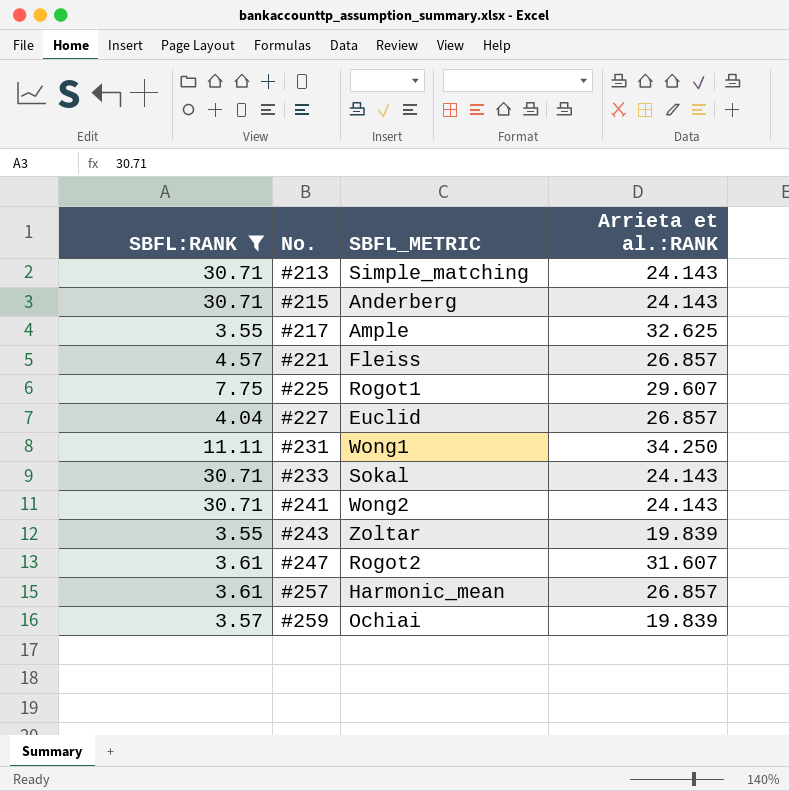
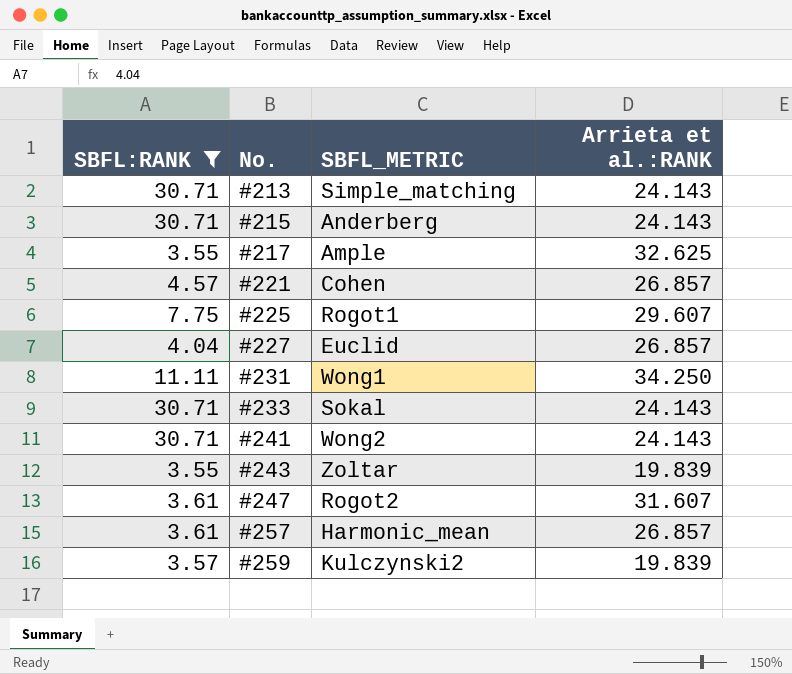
#221 | SBFL_METRIC: Fleiss -> Cohen
#259 | SBFL_METRIC: Ochiai -> Kulczynski2

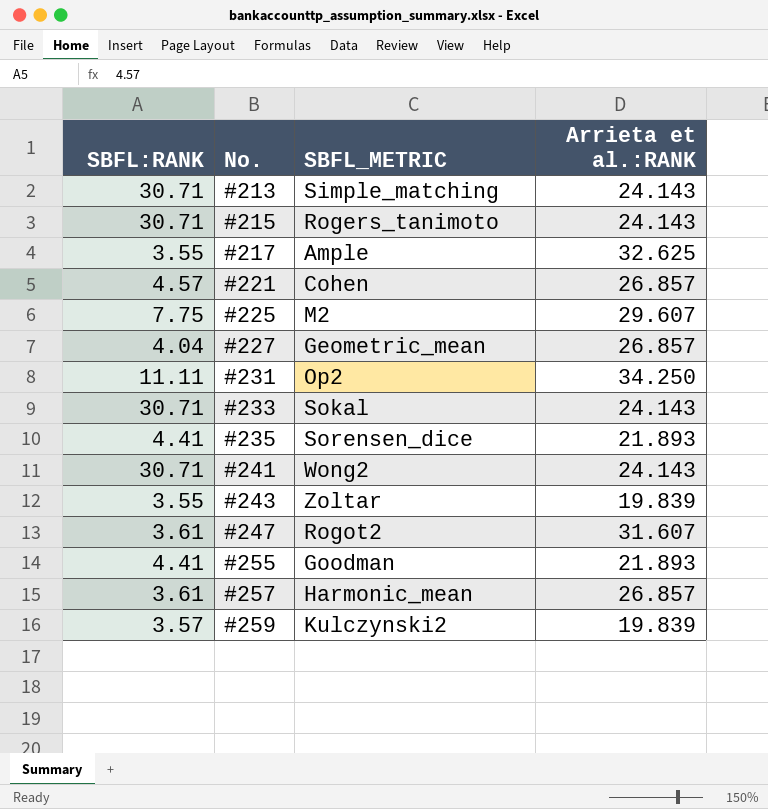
filter: SBFL:RANK != 4.41 -> none
#215 | SBFL_METRIC: Anderberg -> Rogers_tanimoto
#225 | SBFL_METRIC: Rogot1 -> M2
#227 | SBFL_METRIC: Euclid -> Geometric_mean
#231 | SBFL_METRIC: Wong1 -> Op2

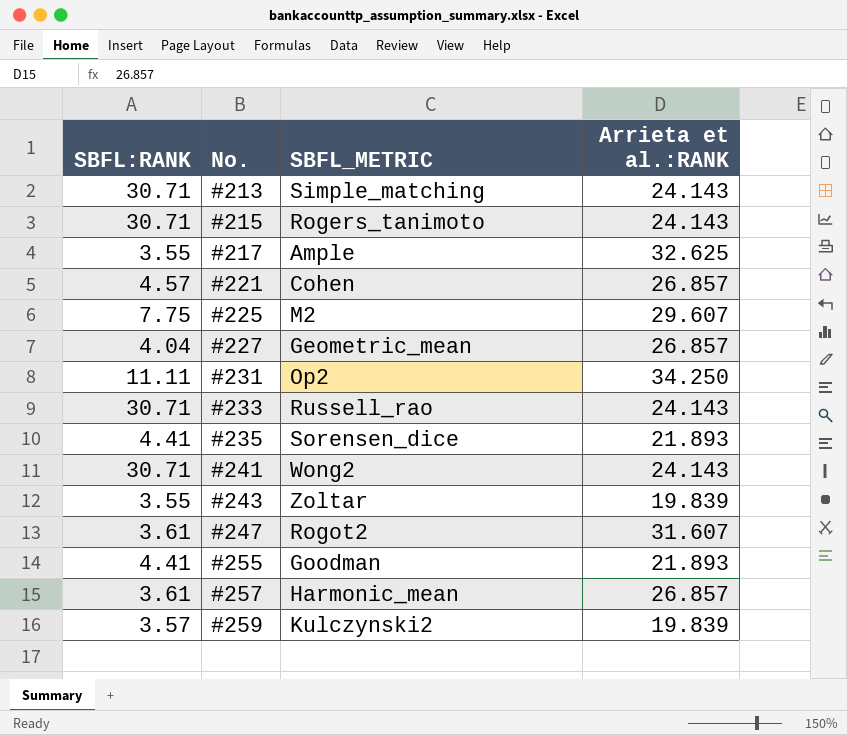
#233 | SBFL_METRIC: Sokal -> Russell_rao

